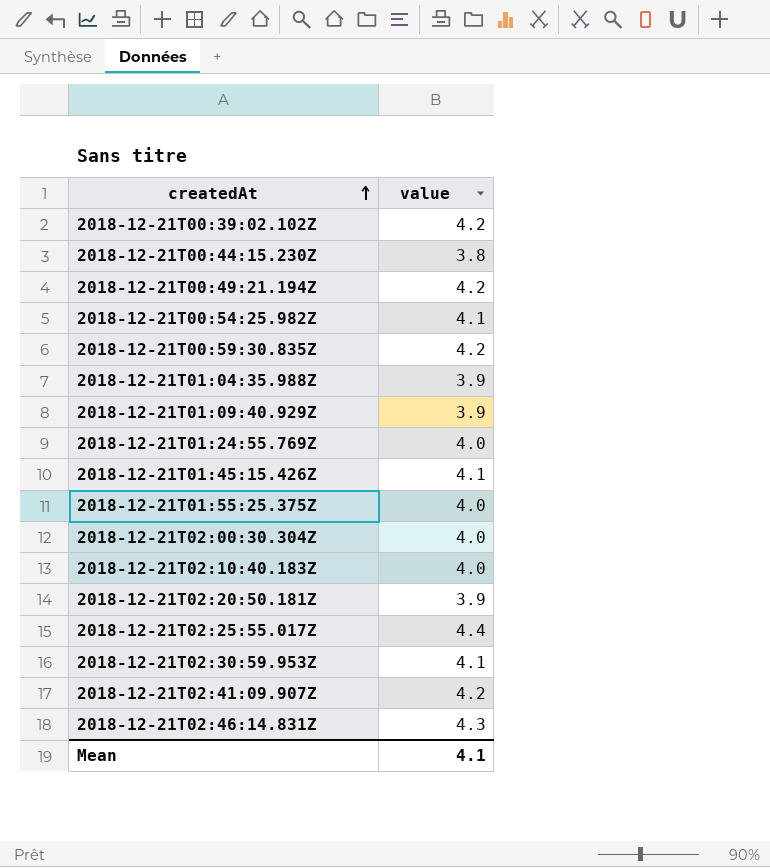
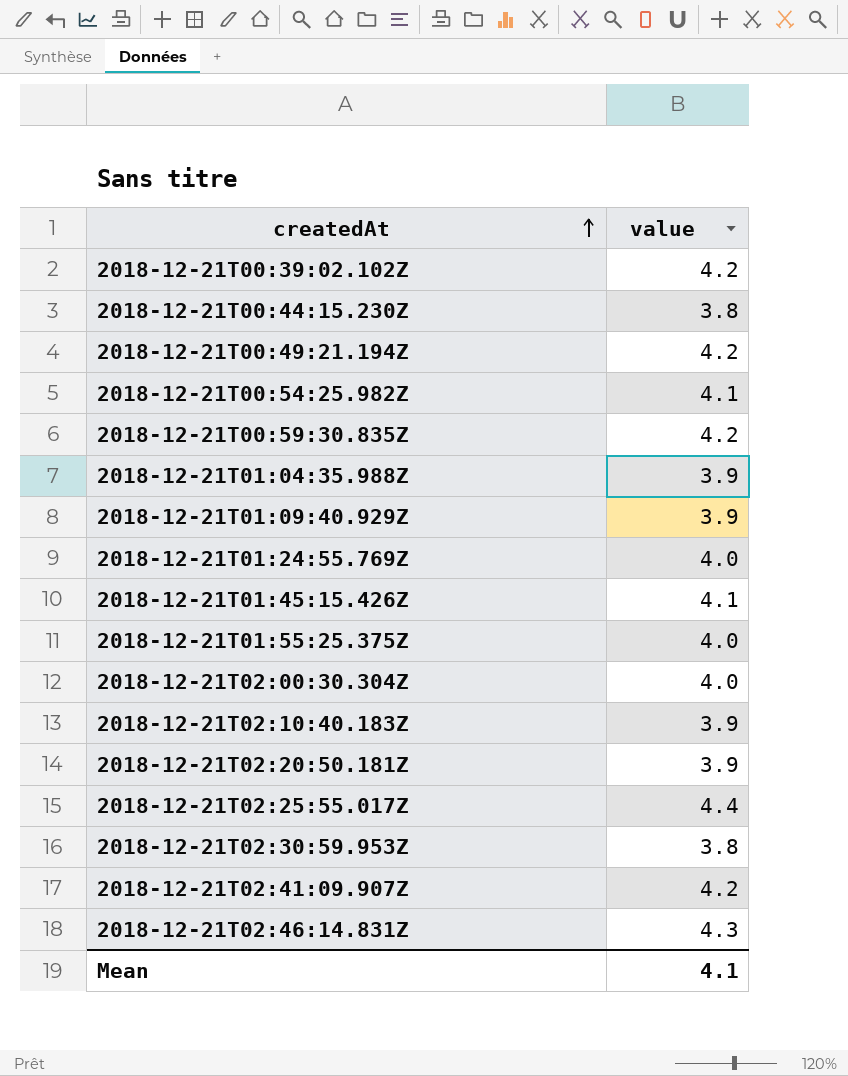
2018-12-21T02:10:40.183Z | value: 4.0 -> 3.9
2018-12-21T02:30:59.953Z | value: 4.1 -> 3.8

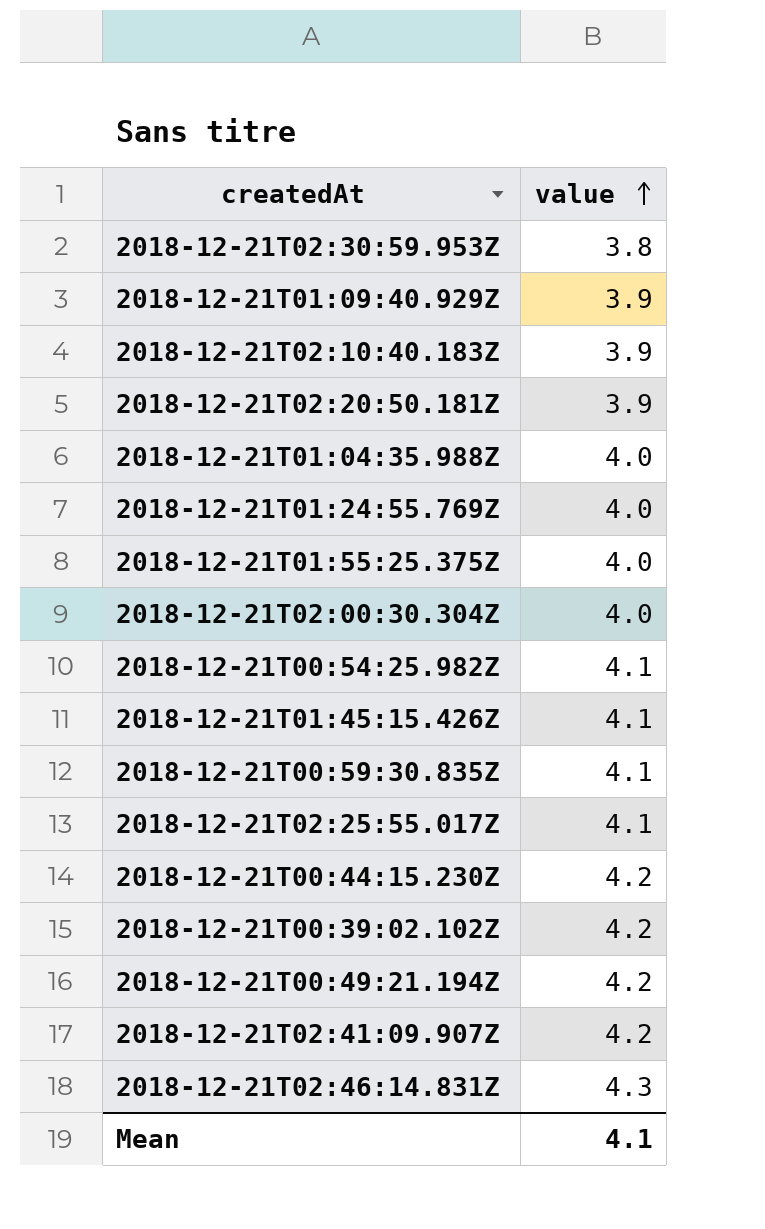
row order: createdAt ascending -> value ascending
2018-12-21T01:04:35.988Z | value: 3.9 -> 4.0
2018-12-21T00:59:30.835Z | value: 4.2 -> 4.1
2018-12-21T02:25:55.017Z | value: 4.4 -> 4.1
2018-12-21T00:44:15.230Z | value: 3.8 -> 4.2

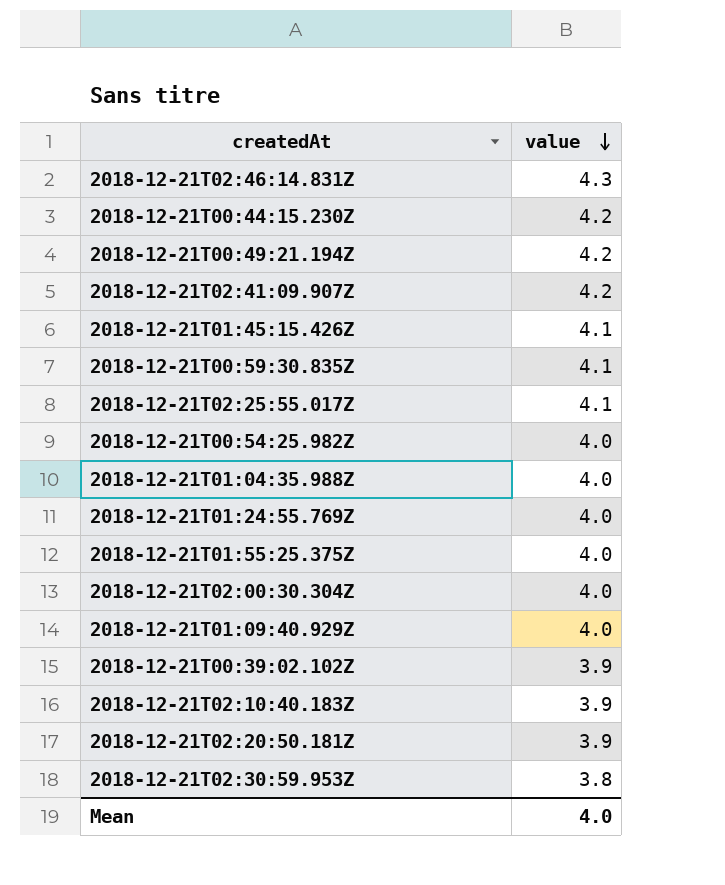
row order: value ascending -> value descending
2018-12-21T00:54:25.982Z | value: 4.1 -> 4.0
2018-12-21T01:09:40.929Z | value: 3.9 -> 4.0
2018-12-21T00:39:02.102Z | value: 4.2 -> 3.9
Mean | value: 4.1 -> 4.0

